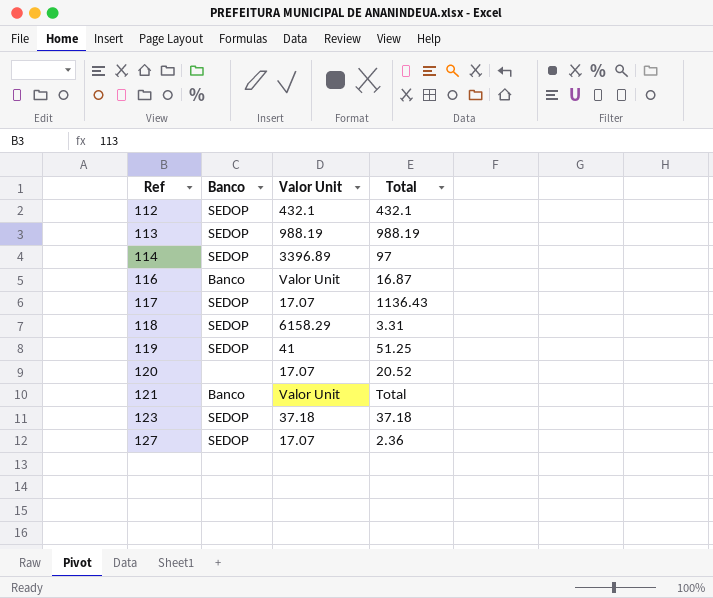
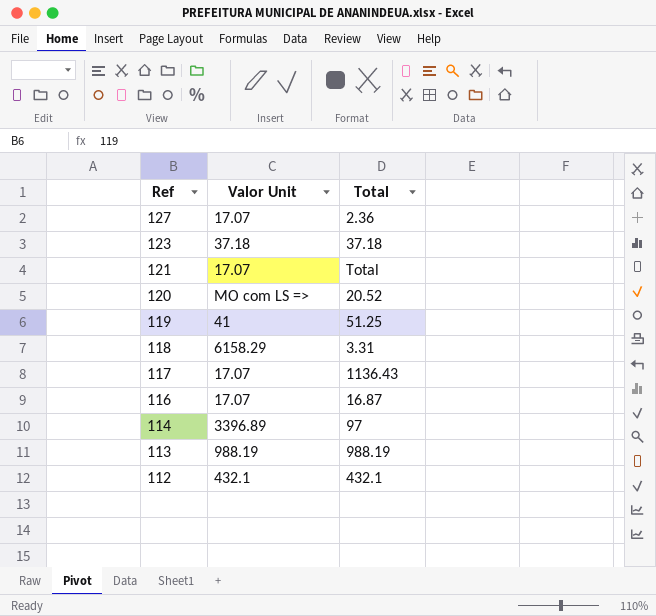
row order: Ref ascending -> Ref descending
column Banco | position: 2 -> none
121 | Valor Unit: Valor Unit -> 17.07
120 | Valor Unit: 17.07 -> MO com LS =>
116 | Valor Unit: Valor Unit -> 17.07

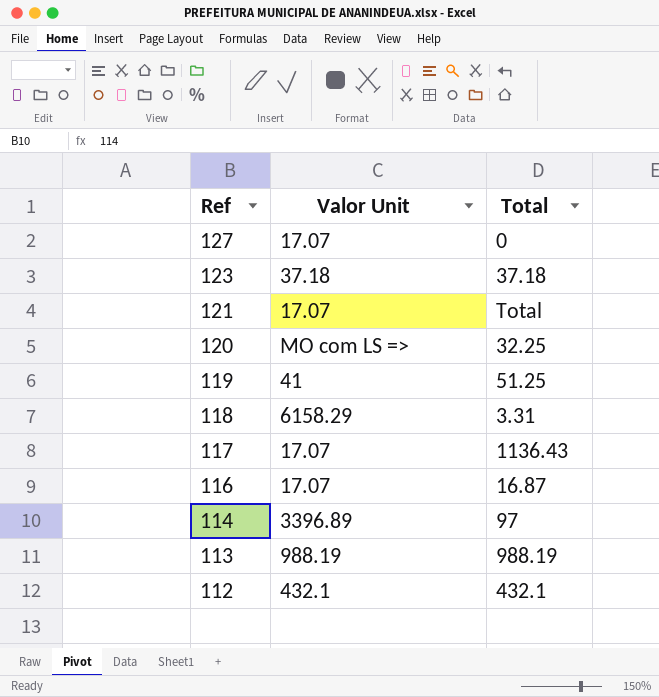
127 | Total: 2.36 -> 0
120 | Total: 20.52 -> 32.25

